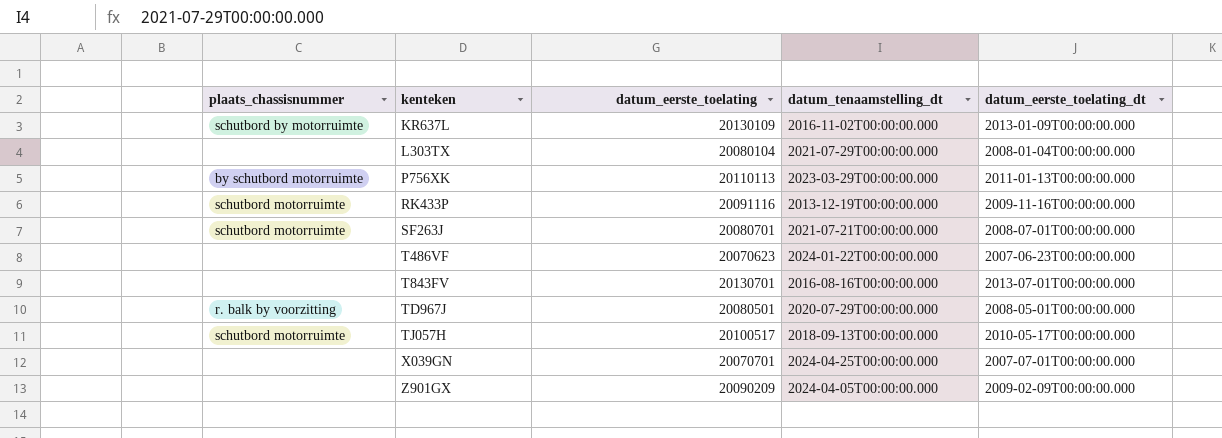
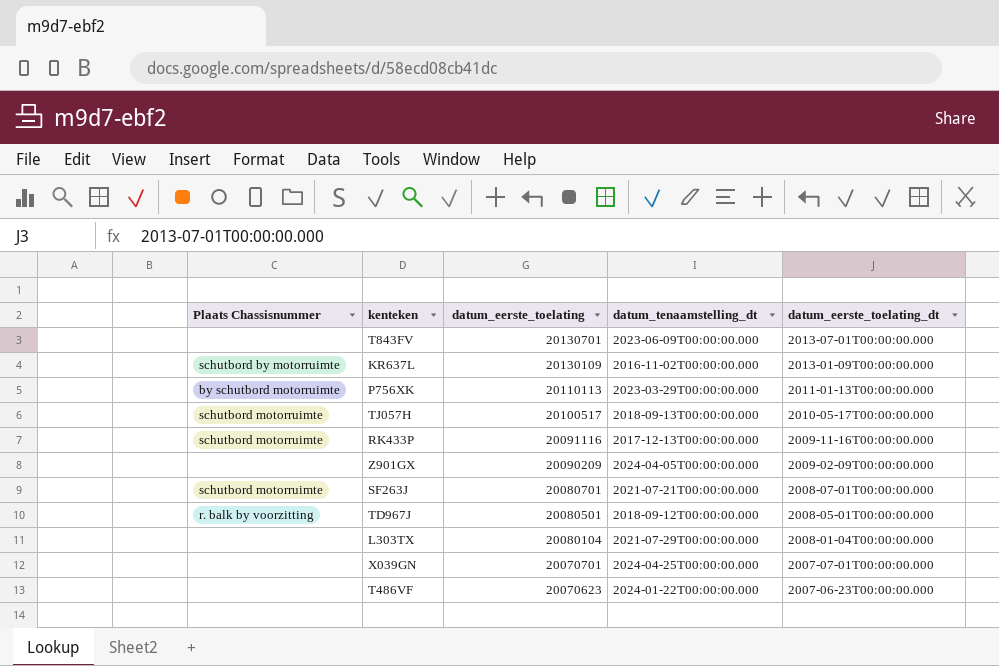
row order: kenteken ascending -> datum_eerste_toelating descending
column name: plaats_chassisnummer -> Plaats Chassisnummer
T843FV | datum_tenaamstelling_dt: 2016-08-16T00:00:00.000 -> 2023-06-09T00:00:00.000
RK433P | datum_tenaamstelling_dt: 2013-12-19T00:00:00.000 -> 2017-12-13T00:00:00.000
TD967J | datum_tenaamstelling_dt: 2020-07-29T00:00:00.000 -> 2018-09-12T00:00:00.000

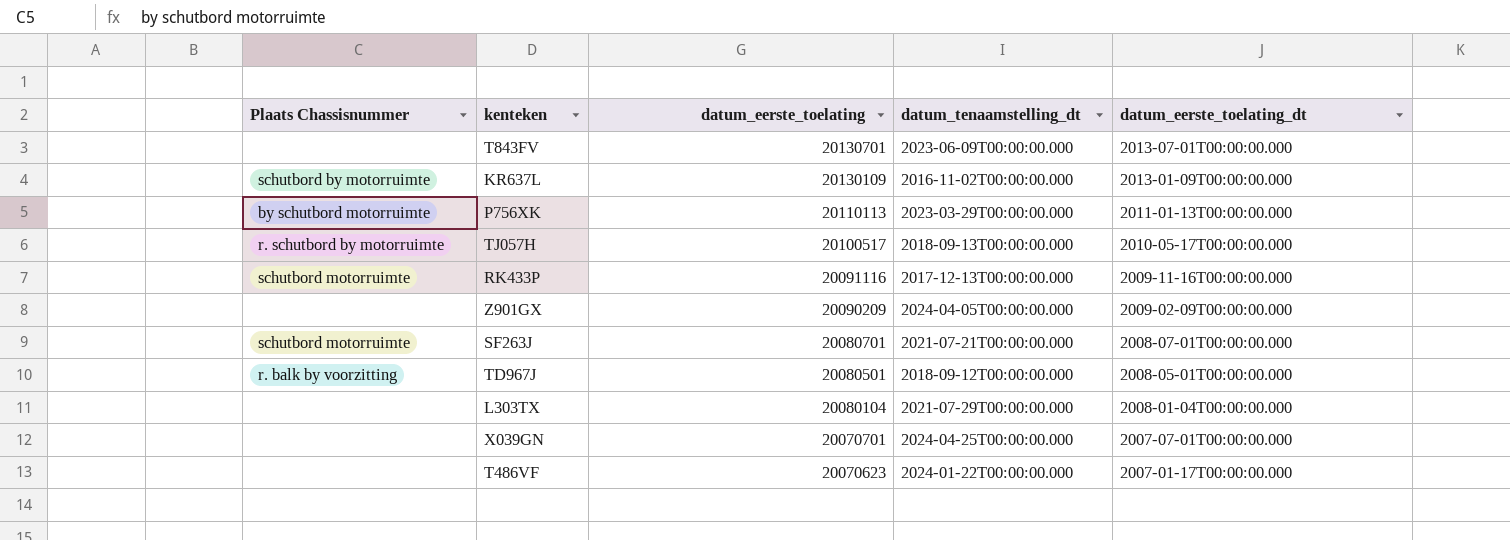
TJ057H | Plaats Chassisnummer: schutbord motorruimte -> r. schutbord by motorruimte
T486VF | datum_eerste_toelating_dt: 2007-06-23T00:00:00.000 -> 2007-01-17T00:00:00.000

